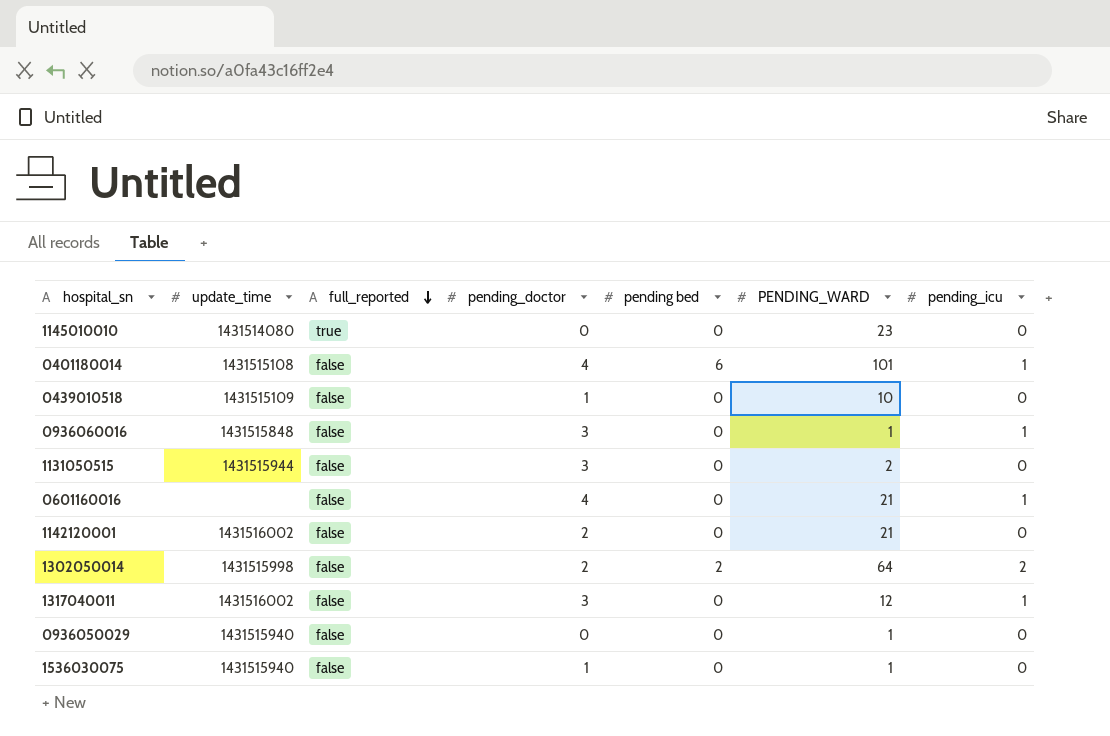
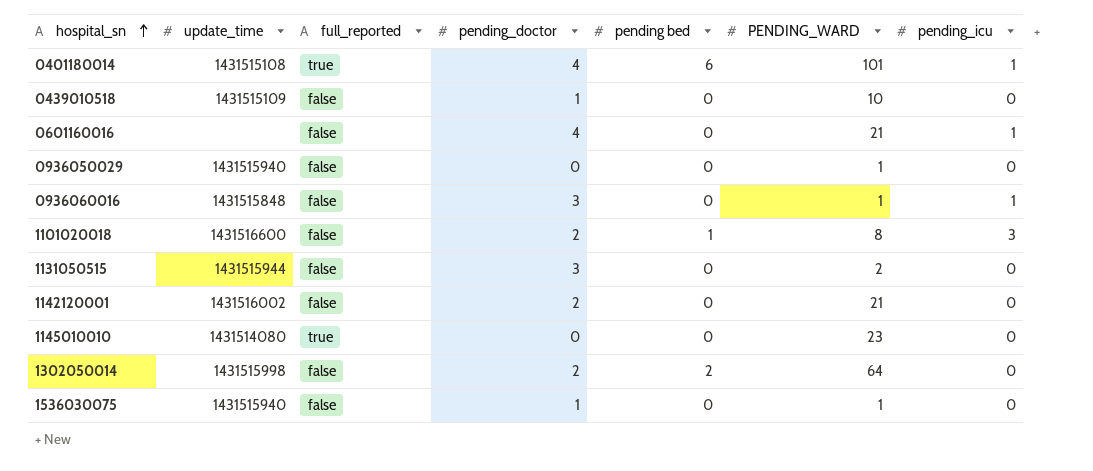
row order: full_reported descending -> hospital_sn ascending
row 1317040011: 1431516002 | false | 3 | 0 | 12 | 1 -> none
0401180014 | full_reported: false -> true
row 1101020018: none -> 1431516600 | false | 2 | 1 | 8 | 3
1302050014 | pending_icu: 2 -> 0

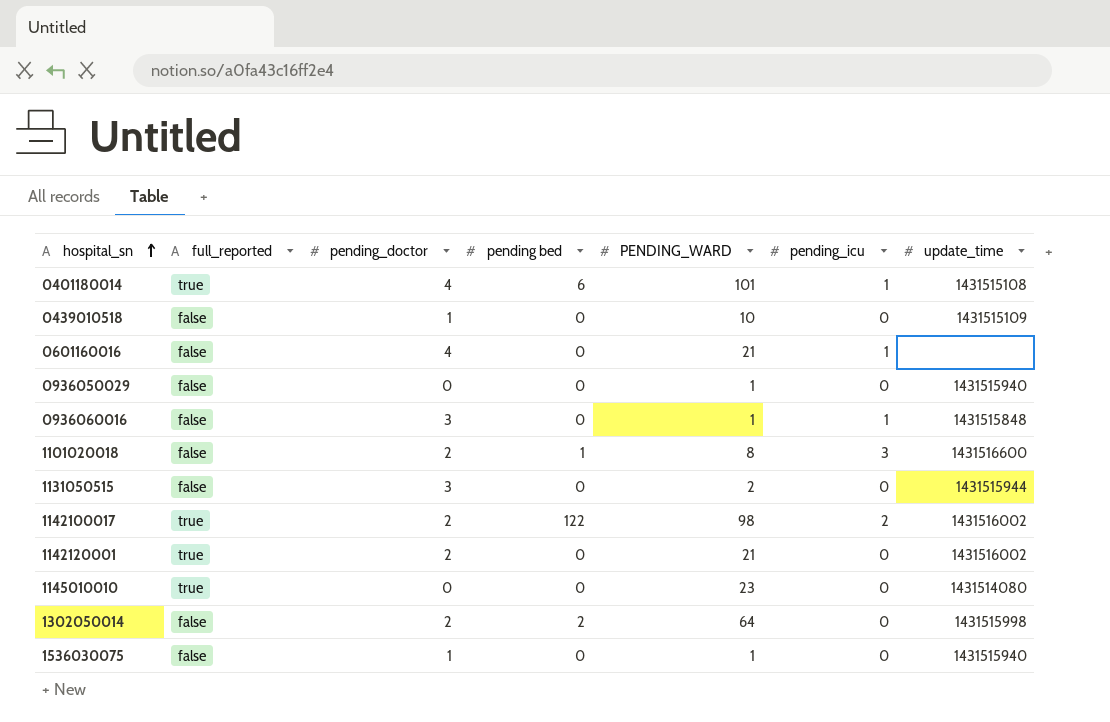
column update_time | position: 2 -> 7
row 1142100017: none -> true | 2 | 122 | 98 | 2 | 1431516002
1142120001 | full_reported: false -> true

